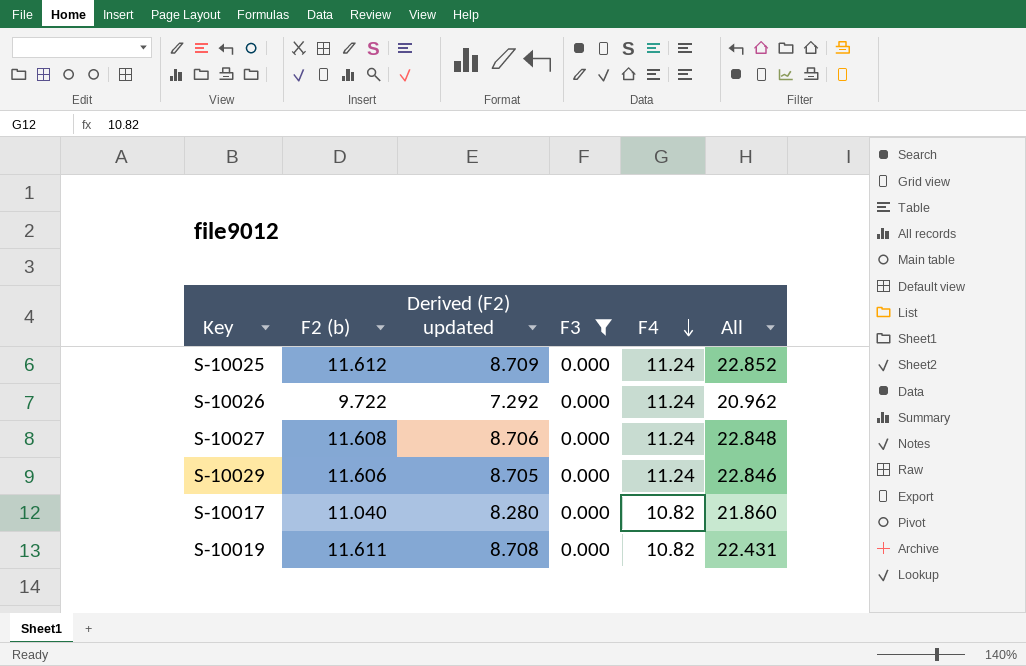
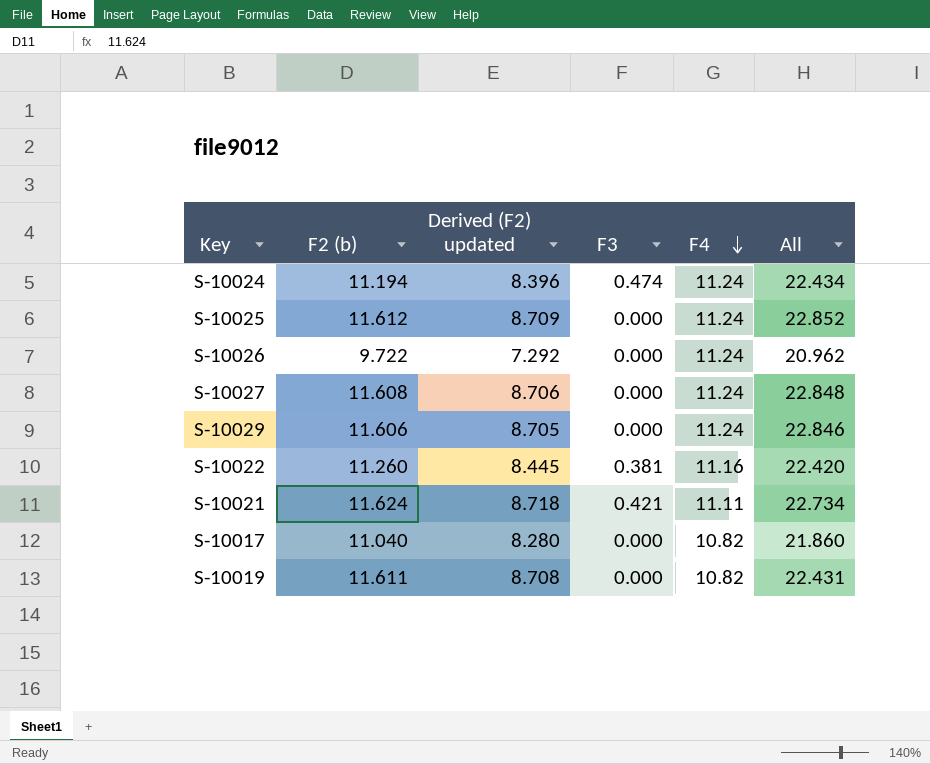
filter: F3 = 0.000 -> none

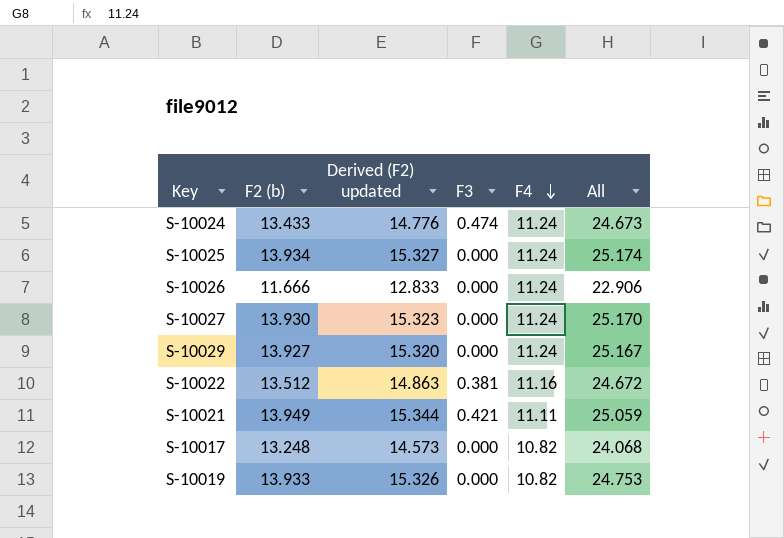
column Derived (F2) updated | formula: [F2 (b)] * 0.75 -> [F2 (b)] * 1.1
S-10024 | F2 (b): 11.194 -> 13.433
S-10024 | All: 22.434 -> 24.673
S-10025 | F2 (b): 11.612 -> 13.934
S-10025 | All: 22.852 -> 25.174
S-10026 | F2 (b): 9.722 -> 11.666
S-10026 | All: 20.962 -> 22.906
S-10027 | F2 (b): 11.608 -> 13.930
S-10027 | All: 22.848 -> 25.170
S-10029 | F2 (b): 11.606 -> 13.927
S-10029 | All: 22.846 -> 25.167
S-10022 | F2 (b): 11.260 -> 13.512
S-10022 | All: 22.420 -> 24.672
S-10021 | F2 (b): 11.624 -> 13.949
S-10021 | All: 22.734 -> 25.059
S-10017 | F2 (b): 11.040 -> 13.248
S-10017 | All: 21.860 -> 24.068
S-10019 | F2 (b): 11.611 -> 13.933
S-10019 | All: 22.431 -> 24.753

